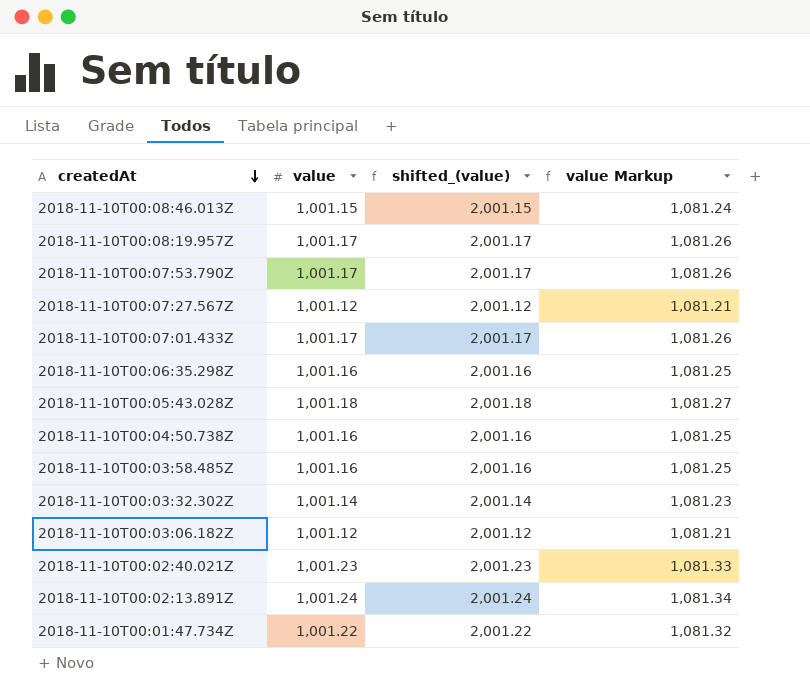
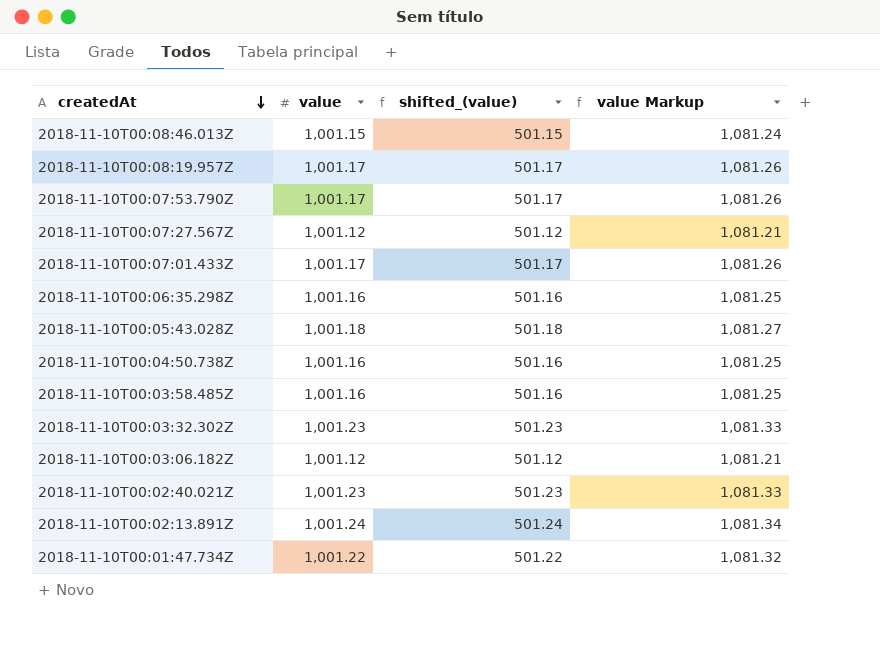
column shifted_(value) | formula: [value] + 1000 -> [value] - 500
2018-11-10T00:03:32.302Z | value: 1,001.14 -> 1,001.23
2018-11-10T00:03:32.302Z | value Markup: 1,081.23 -> 1,081.33

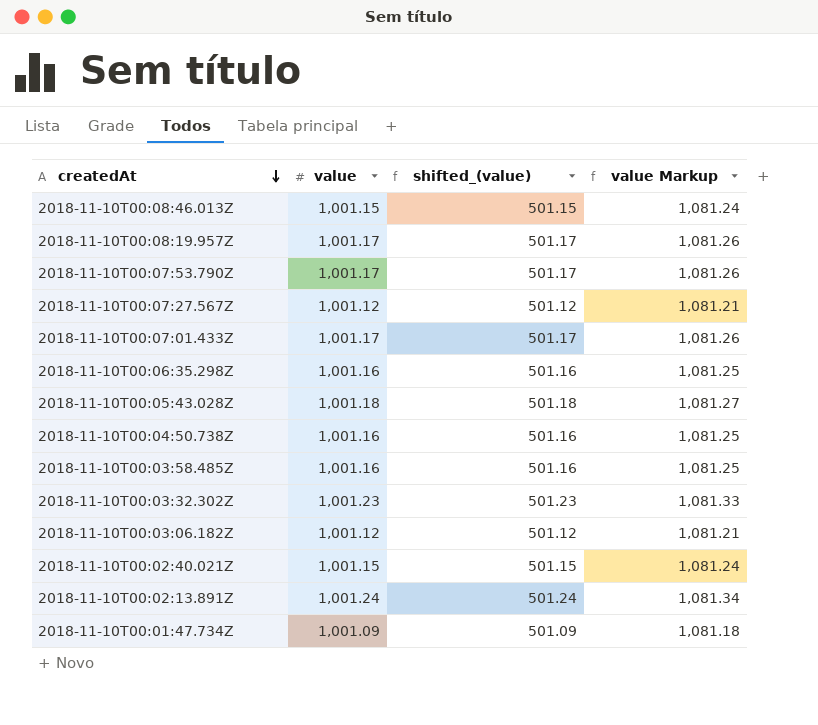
2018-11-10T00:02:40.021Z | value: 1,001.23 -> 1,001.15
2018-11-10T00:02:40.021Z | shifted_(value): 501.23 -> 501.15
2018-11-10T00:02:40.021Z | value Markup: 1,081.33 -> 1,081.24
2018-11-10T00:01:47.734Z | value: 1,001.22 -> 1,001.09
2018-11-10T00:01:47.734Z | shifted_(value): 501.22 -> 501.09
2018-11-10T00:01:47.734Z | value Markup: 1,081.32 -> 1,081.18

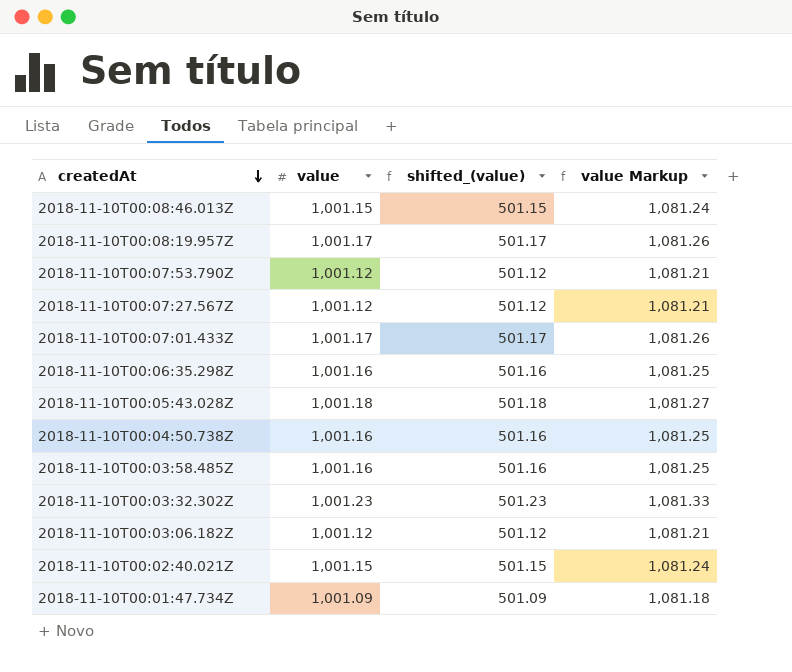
row 2018-11-10T00:02:13.891Z: 1,001.24 | 501.24 | 1,081.34 -> none
2018-11-10T00:07:53.790Z | value: 1,001.17 -> 1,001.12
2018-11-10T00:07:53.790Z | shifted_(value): 501.17 -> 501.12
2018-11-10T00:07:53.790Z | value Markup: 1,081.26 -> 1,081.21

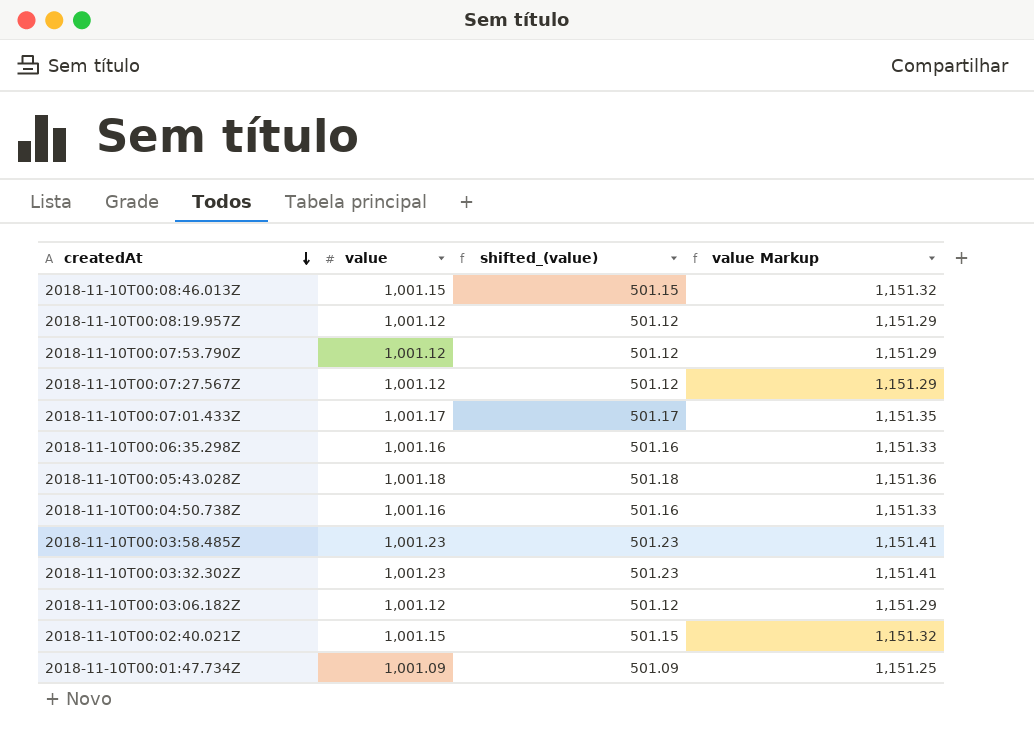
column value Markup | formula: [value] * 1.08 -> [value] * 1.15
2018-11-10T00:08:19.957Z | value: 1,001.17 -> 1,001.12
2018-11-10T00:08:19.957Z | shifted_(value): 501.17 -> 501.12
2018-11-10T00:03:58.485Z | value: 1,001.16 -> 1,001.23
2018-11-10T00:03:58.485Z | shifted_(value): 501.16 -> 501.23

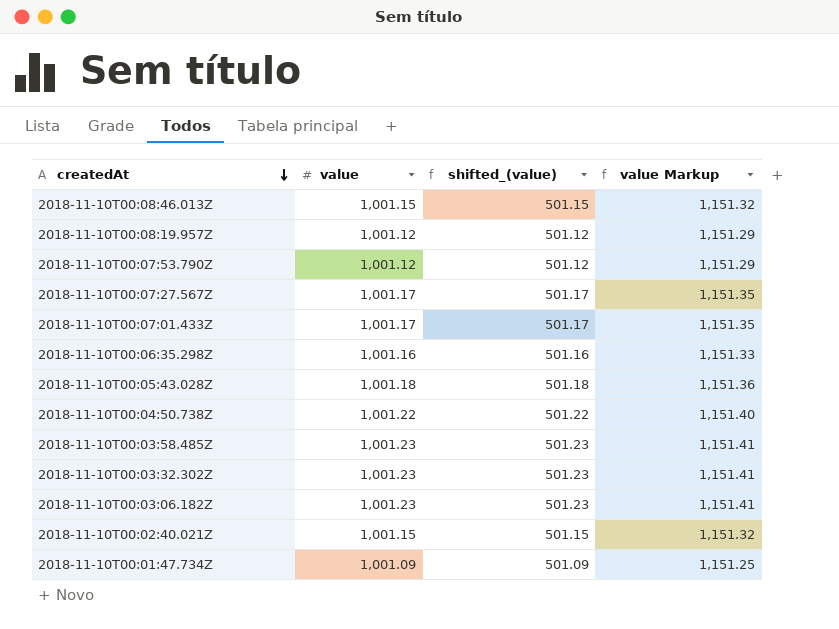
2018-11-10T00:07:27.567Z | value: 1,001.12 -> 1,001.17
2018-11-10T00:07:27.567Z | shifted_(value): 501.12 -> 501.17
2018-11-10T00:07:27.567Z | value Markup: 1,151.29 -> 1,151.35
2018-11-10T00:04:50.738Z | value: 1,001.16 -> 1,001.22
2018-11-10T00:04:50.738Z | shifted_(value): 501.16 -> 501.22
2018-11-10T00:04:50.738Z | value Markup: 1,151.33 -> 1,151.40
2018-11-10T00:03:06.182Z | value: 1,001.12 -> 1,001.23
2018-11-10T00:03:06.182Z | shifted_(value): 501.12 -> 501.23
2018-11-10T00:03:06.182Z | value Markup: 1,151.29 -> 1,151.41

